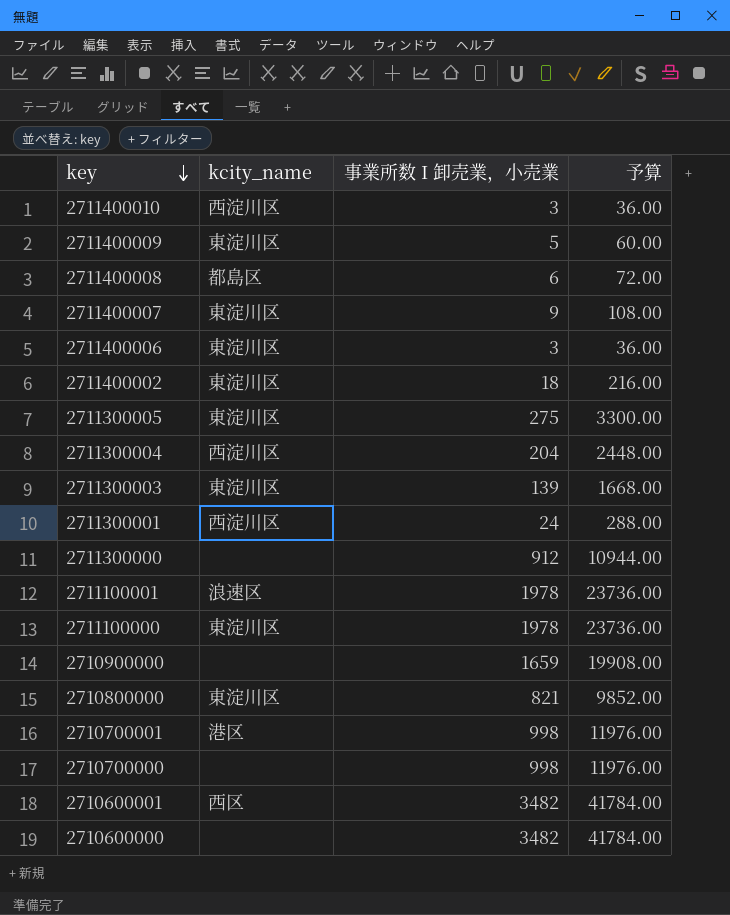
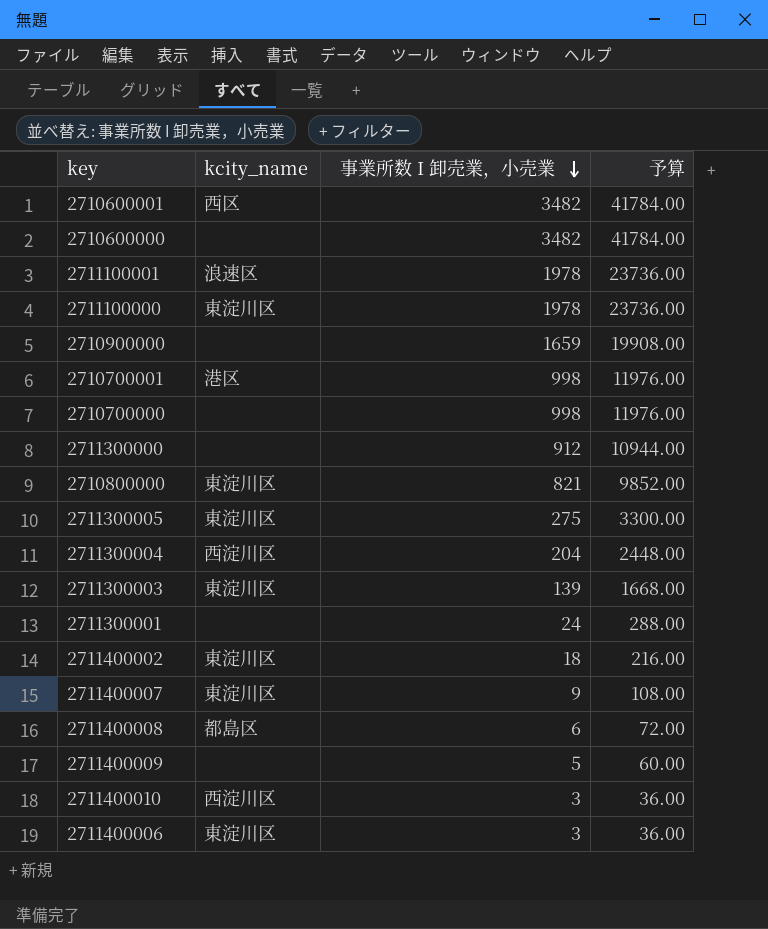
row order: key descending -> 事業所数 I 卸売業，小売業 descending
2711300001 | kcity_name: 西淀川区 -> none
2711400009 | kcity_name: 東淀川区 -> none

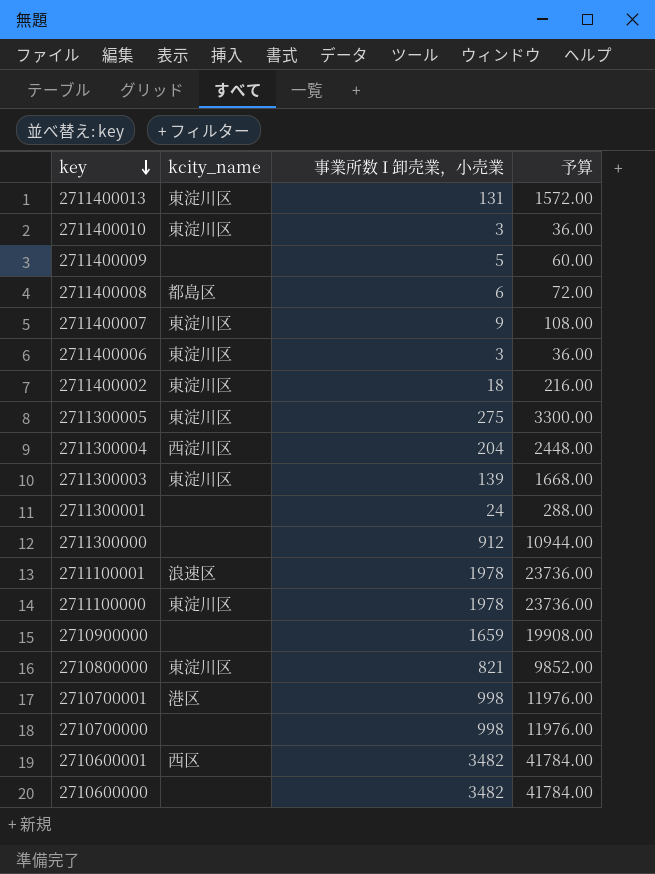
row order: 事業所数 I 卸売業，小売業 descending -> key descending
row 2711400013: none -> 東淀川区 | 131 | 1572.00
2711400010 | kcity_name: 西淀川区 -> 東淀川区

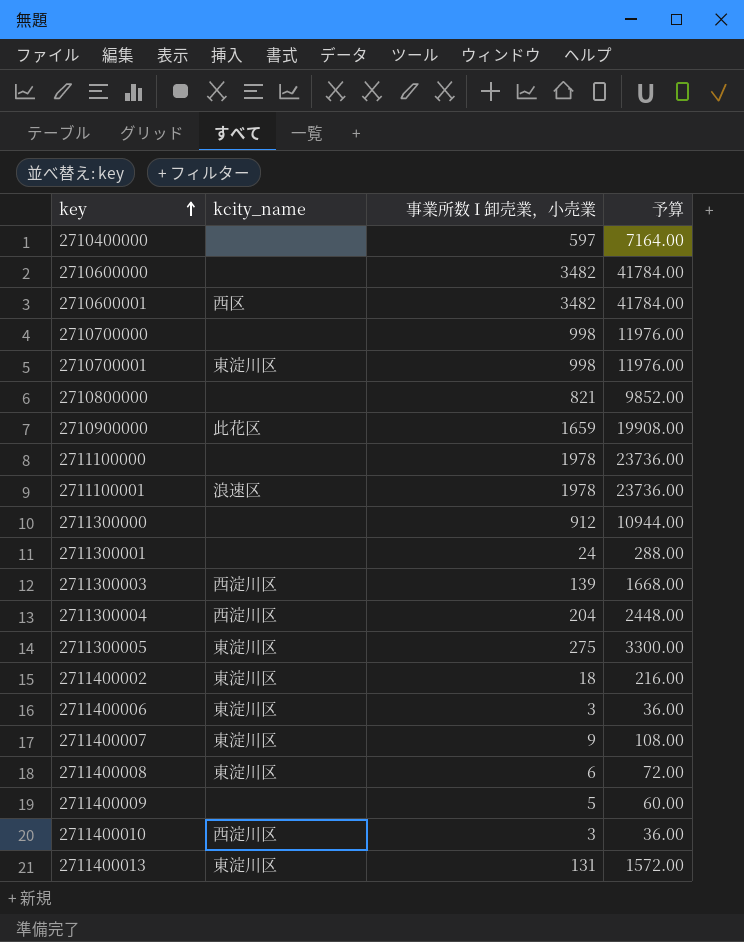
row order: key descending -> key ascending
row 2710400000: none -> none | 597 | 7164.00
2710700001 | kcity_name: 港区 -> 東淀川区
2710800000 | kcity_name: 東淀川区 -> none
2710900000 | kcity_name: none -> 此花区
2711100000 | kcity_name: 東淀川区 -> none
2711300003 | kcity_name: 東淀川区 -> 西淀川区
2711400008 | kcity_name: 都島区 -> 東淀川区
2711400010 | kcity_name: 東淀川区 -> 西淀川区

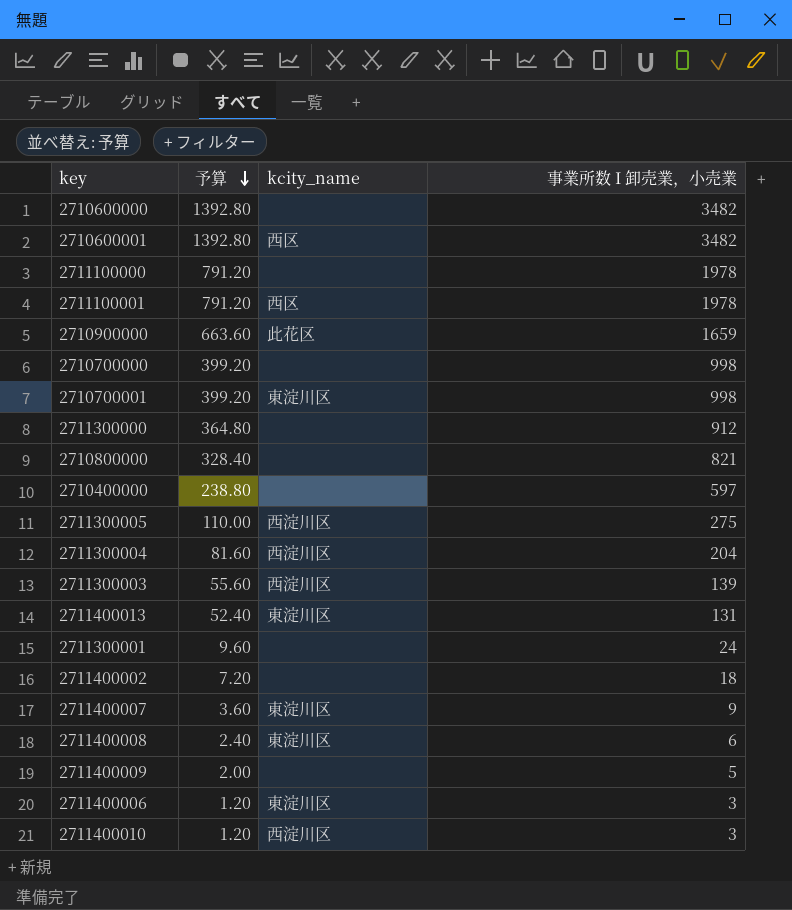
row order: key ascending -> 予算 descending
column 予算 | formula: [事業所数 I 卸売業，小売業] * 12 -> [事業所数 I 卸売業，小売業] * 0.4
column 予算 | position: 4 -> 2
2711100001 | kcity_name: 浪速区 -> 西区
2711300005 | kcity_name: 東淀川区 -> 西淀川区
2711400002 | kcity_name: 東淀川区 -> none

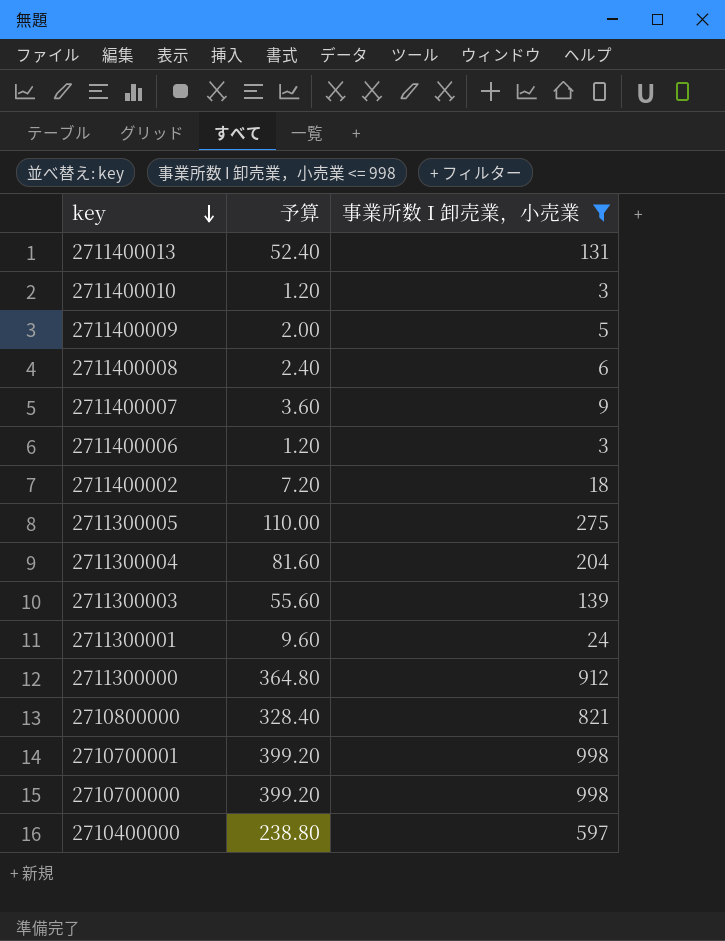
filter: none -> 事業所数 I 卸売業，小売業 <= 998
row order: 予算 descending -> key descending
column kcity_name | position: 3 -> none

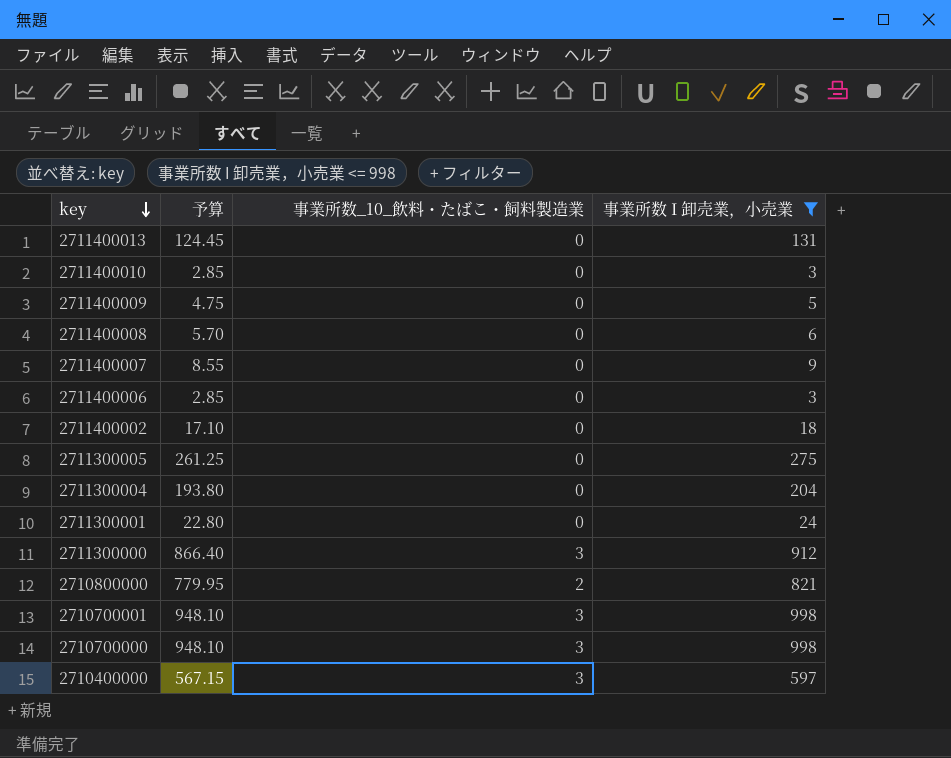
column 予算 | formula: [事業所数 I 卸売業，小売業] * 0.4 -> [事業所数 I 卸売業，小売業] * 0.95
column 事業所数_10_飲料・たばこ・飼料製造業 | position: none -> 3
row 2711300003: 55.60 | 139 -> none

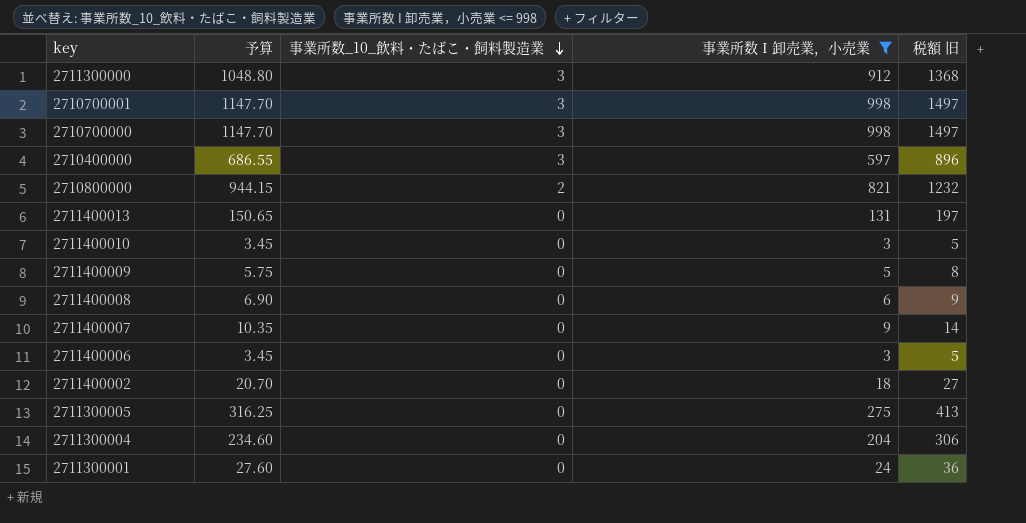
row order: key descending -> 事業所数_10_飲料・たばこ・飼料製造業 descending
column 予算 | formula: [事業所数 I 卸売業，小売業] * 0.95 -> [事業所数 I 卸売業，小売業] * 1.15
column 税額 旧 | formula: none -> [事業所数 I 卸売業，小売業] * 1.5

